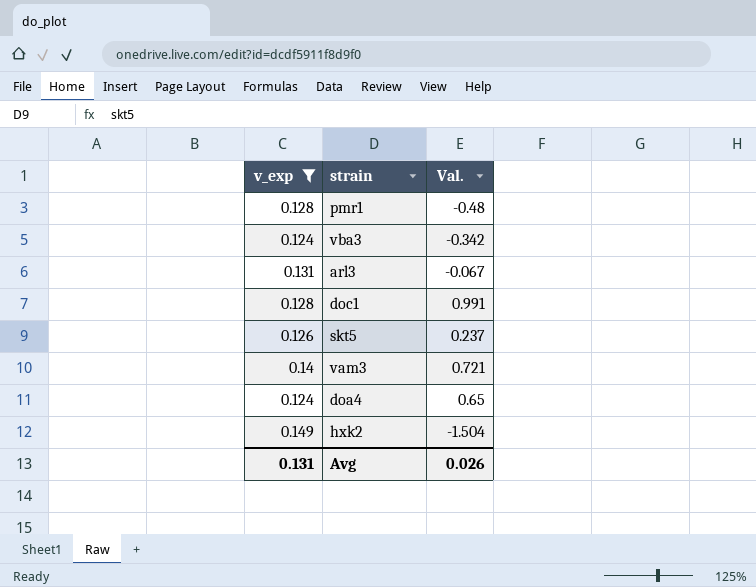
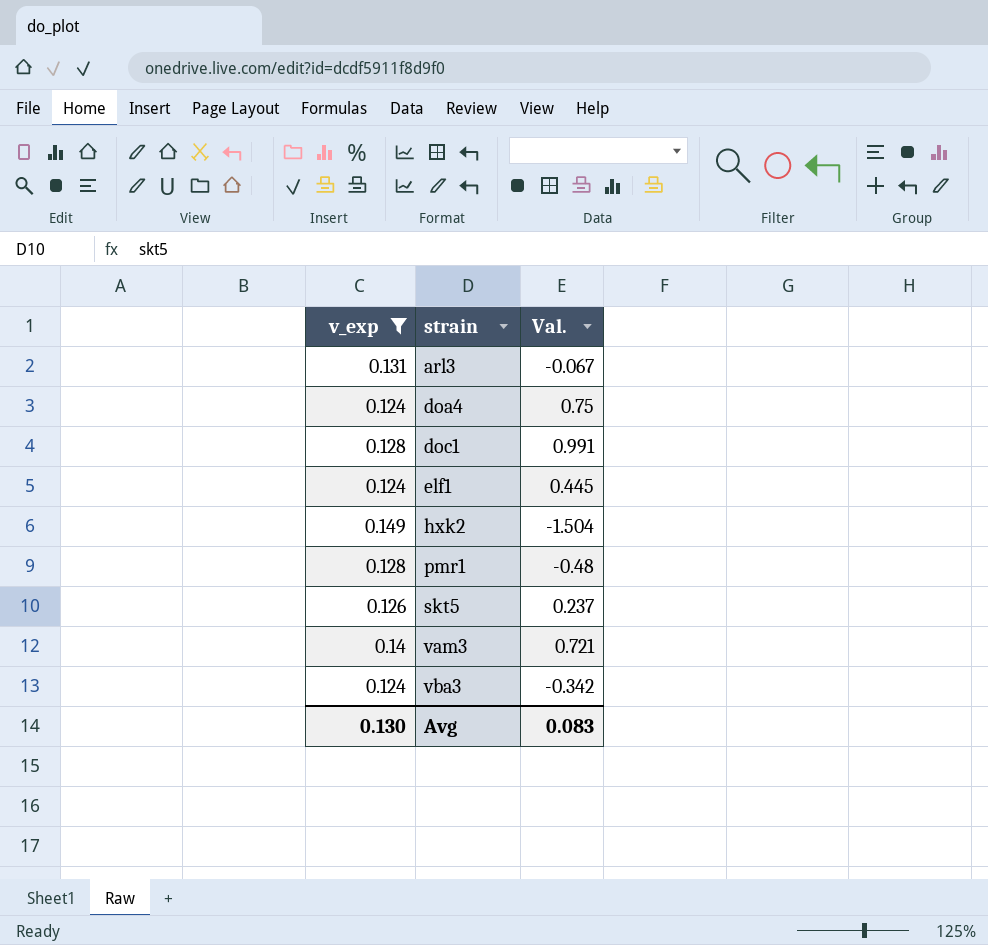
row order: none -> strain ascending
doa4 | Val.: 0.65 -> 0.75
row elf1: none -> 0.124 | 0.445
Avg | v_exp: 0.131 -> 0.130
Avg | Val.: 0.026 -> 0.083

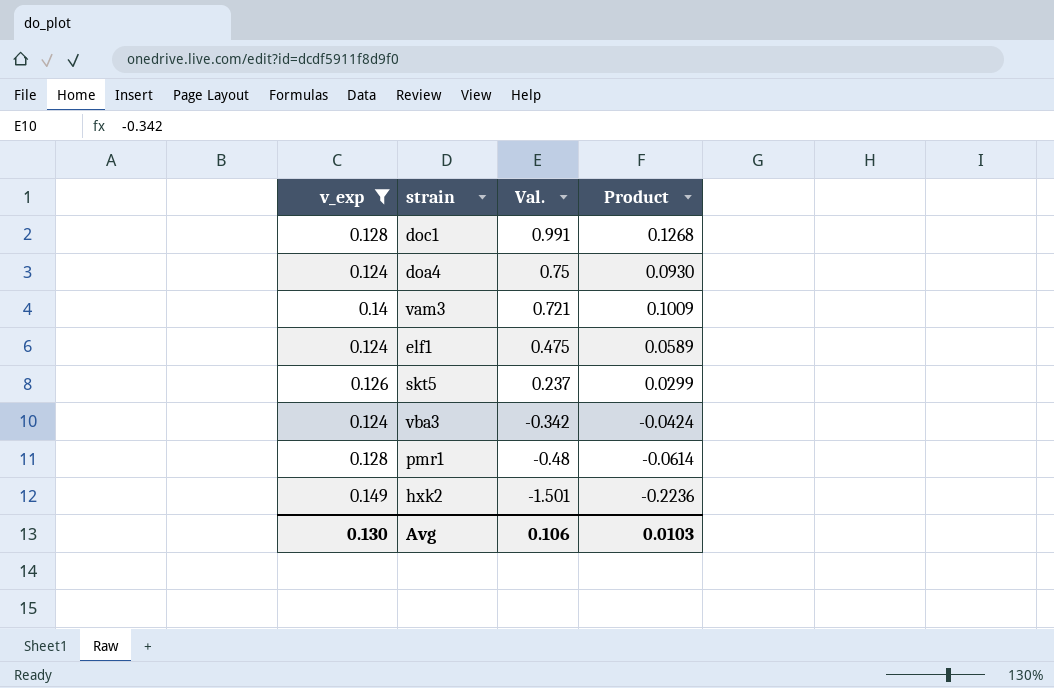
row order: strain ascending -> Val. descending
column Product | formula: none -> [v_exp] * [Val.]
row arl3: 0.131 | -0.067 -> none
elf1 | Val.: 0.445 -> 0.475
hxk2 | Val.: -1.504 -> -1.501
Avg | Val.: 0.083 -> 0.106

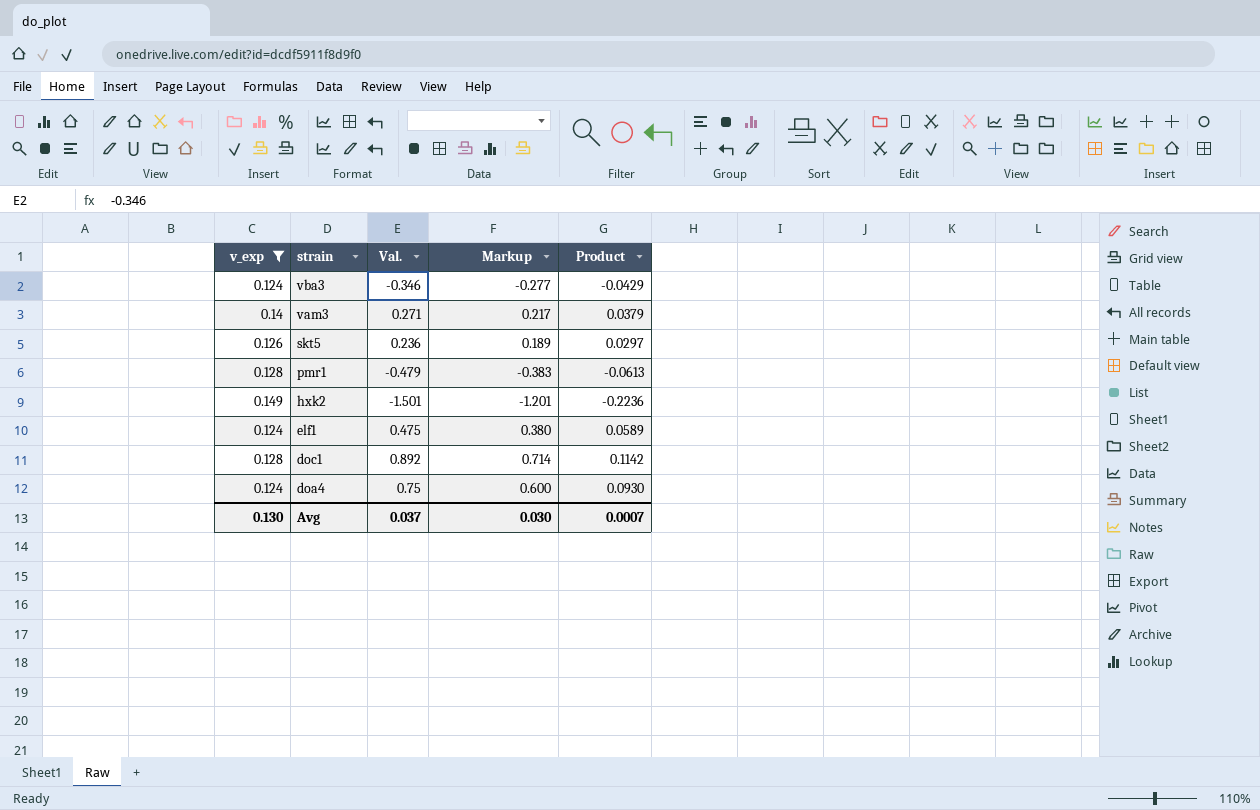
row order: Val. descending -> strain descending
column Markup | formula: none -> [Val.] * 0.8
vba3 | Val.: -0.342 -> -0.346
vba3 | Product: -0.0424 -> -0.0429
vam3 | Val.: 0.721 -> 0.271
vam3 | Product: 0.1009 -> 0.0379
skt5 | Val.: 0.237 -> 0.236
skt5 | Product: 0.0299 -> 0.0297
pmr1 | Val.: -0.48 -> -0.479
pmr1 | Product: -0.0614 -> -0.0613
doc1 | Val.: 0.991 -> 0.892
doc1 | Product: 0.1268 -> 0.1142
Avg | Val.: 0.106 -> 0.037
Avg | Product: 0.0103 -> 0.0007

